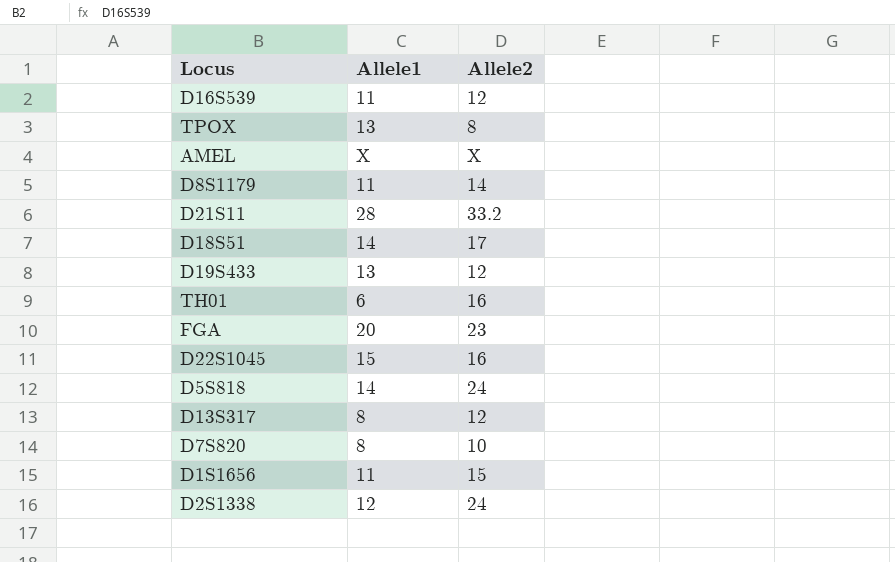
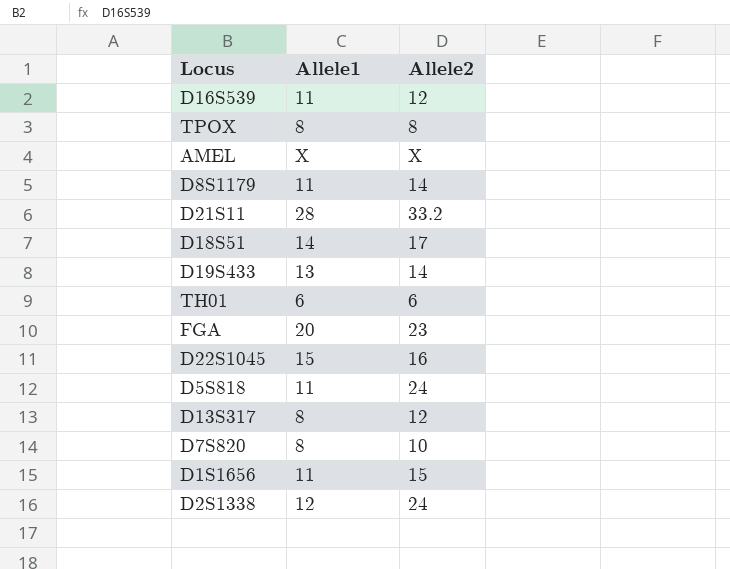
TPOX | Allele1: 13 -> 8
D19S433 | Allele2: 12 -> 14
TH01 | Allele2: 16 -> 6
D5S818 | Allele1: 14 -> 11

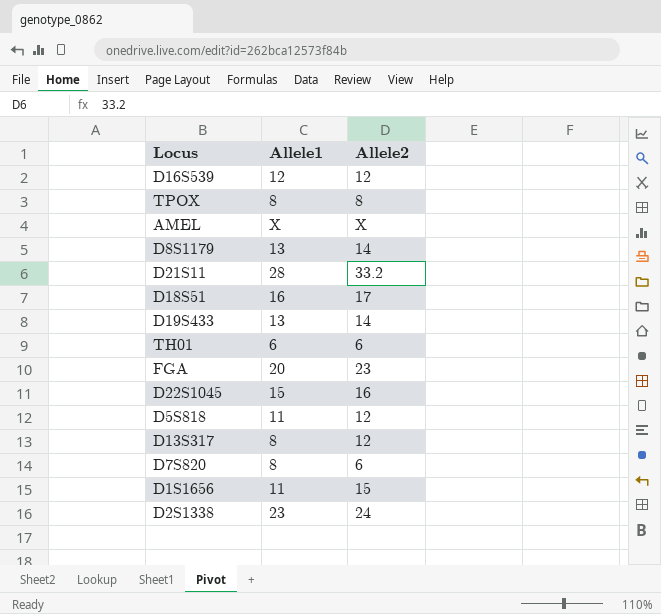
D16S539 | Allele1: 11 -> 12
D8S1179 | Allele1: 11 -> 13
D18S51 | Allele1: 14 -> 16
D5S818 | Allele2: 24 -> 12
D7S820 | Allele2: 10 -> 6
D2S1338 | Allele1: 12 -> 23

